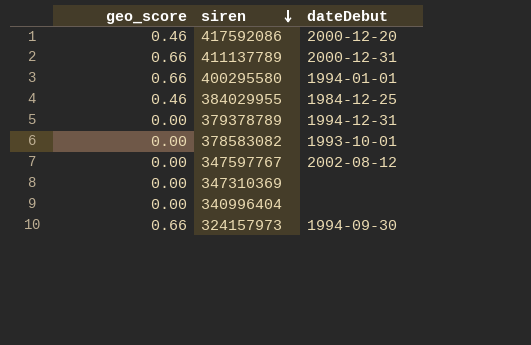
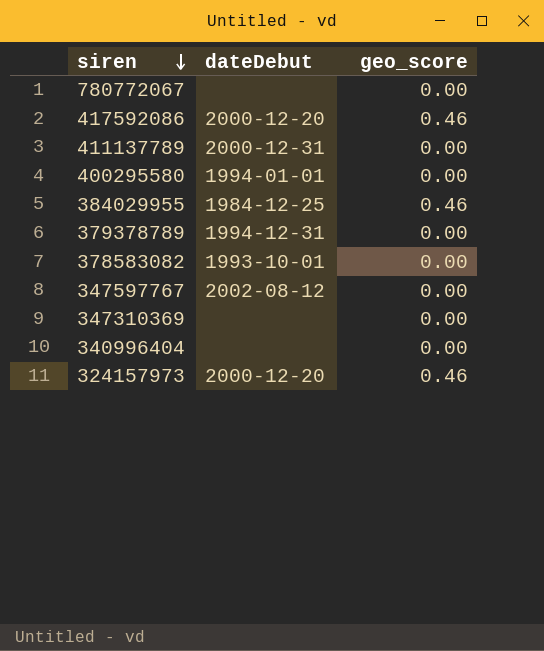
column geo_score | position: 1 -> 3
row 780772067: none -> none | 0.00
411137789 | geo_score: 0.66 -> 0.00
400295580 | geo_score: 0.66 -> 0.00
324157973 | dateDebut: 1994-09-30 -> 2000-12-20
324157973 | geo_score: 0.66 -> 0.46

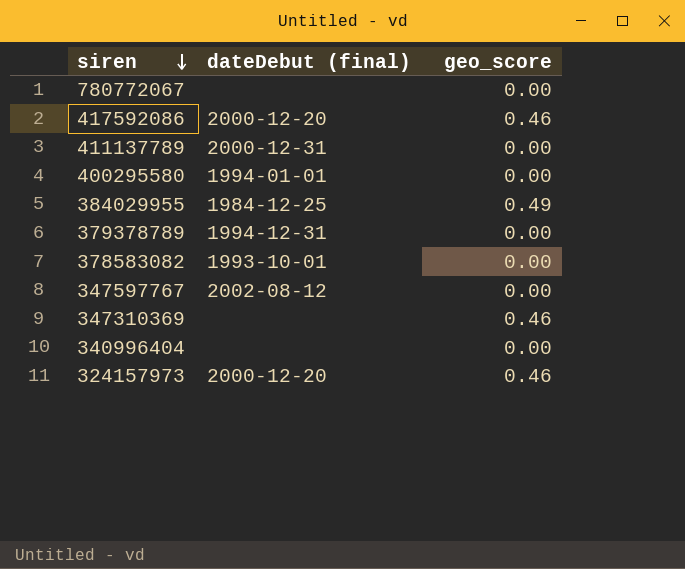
column name: dateDebut -> dateDebut (final)
384029955 | geo_score: 0.46 -> 0.49
347310369 | geo_score: 0.00 -> 0.46

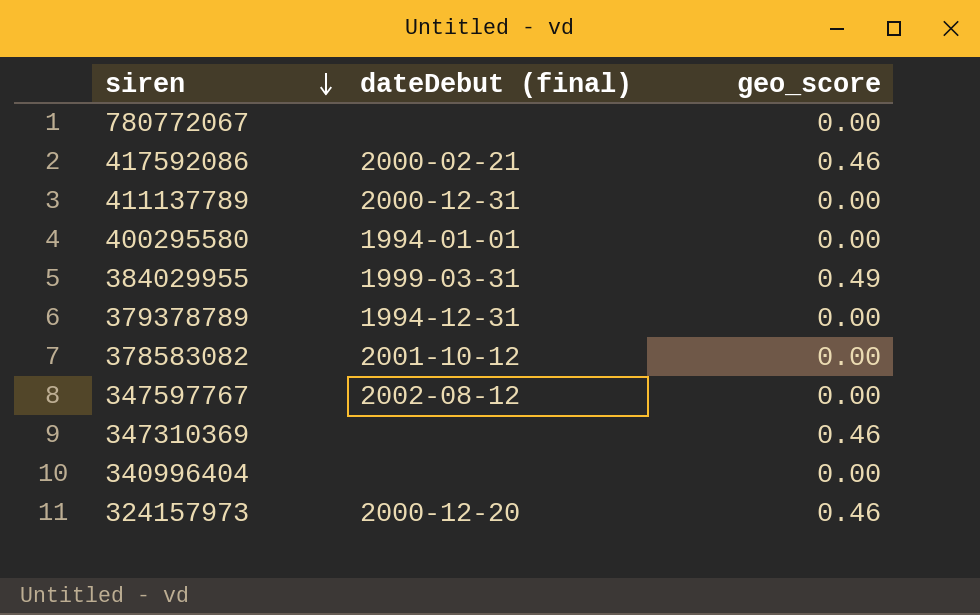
417592086 | dateDebut (final): 2000-12-20 -> 2000-02-21
384029955 | dateDebut (final): 1984-12-25 -> 1999-03-31
378583082 | dateDebut (final): 1993-10-01 -> 2001-10-12

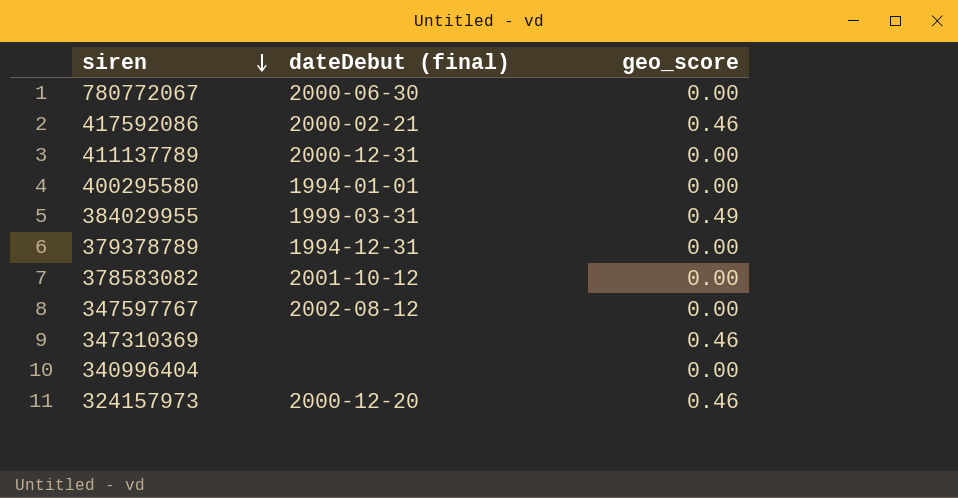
780772067 | dateDebut (final): none -> 2000-06-30

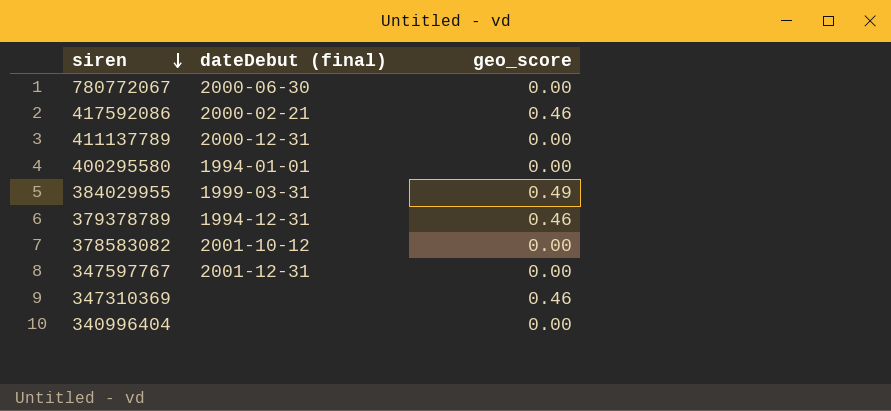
row 324157973: 2000-12-20 | 0.46 -> none
379378789 | geo_score: 0.00 -> 0.46
347597767 | dateDebut (final): 2002-08-12 -> 2001-12-31

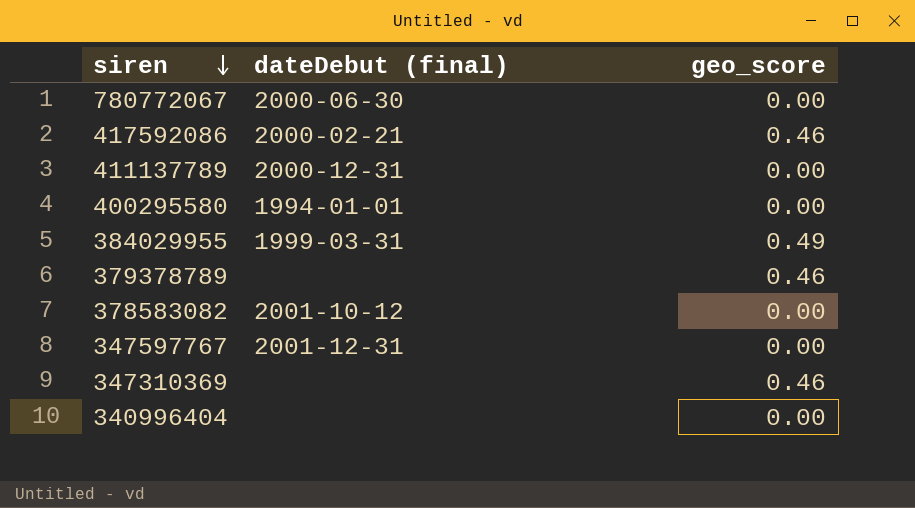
379378789 | dateDebut (final): 1994-12-31 -> none

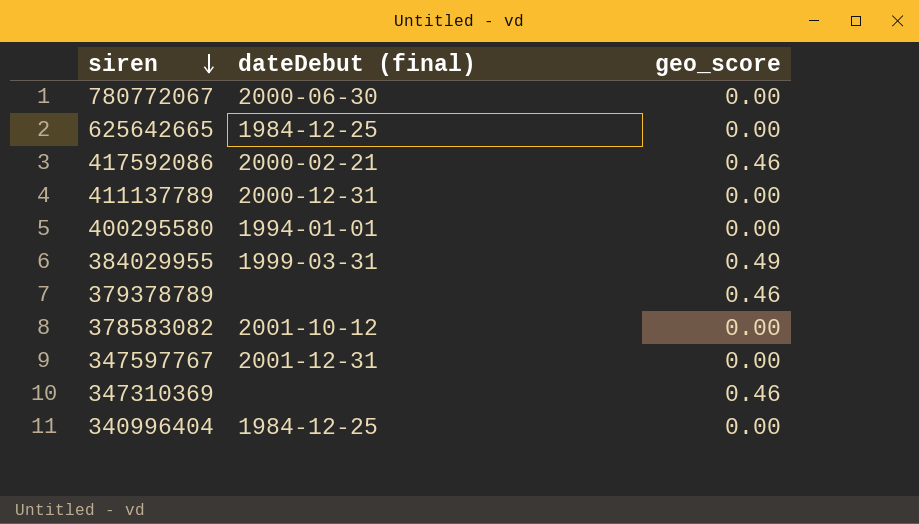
row 625642665: none -> 1984-12-25 | 0.00
340996404 | dateDebut (final): none -> 1984-12-25

